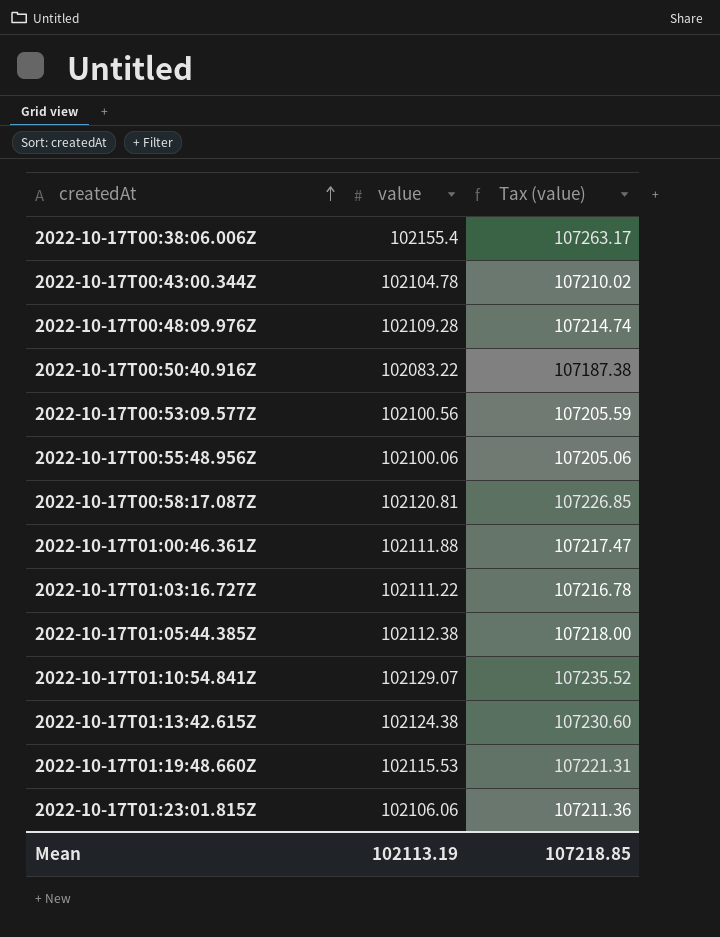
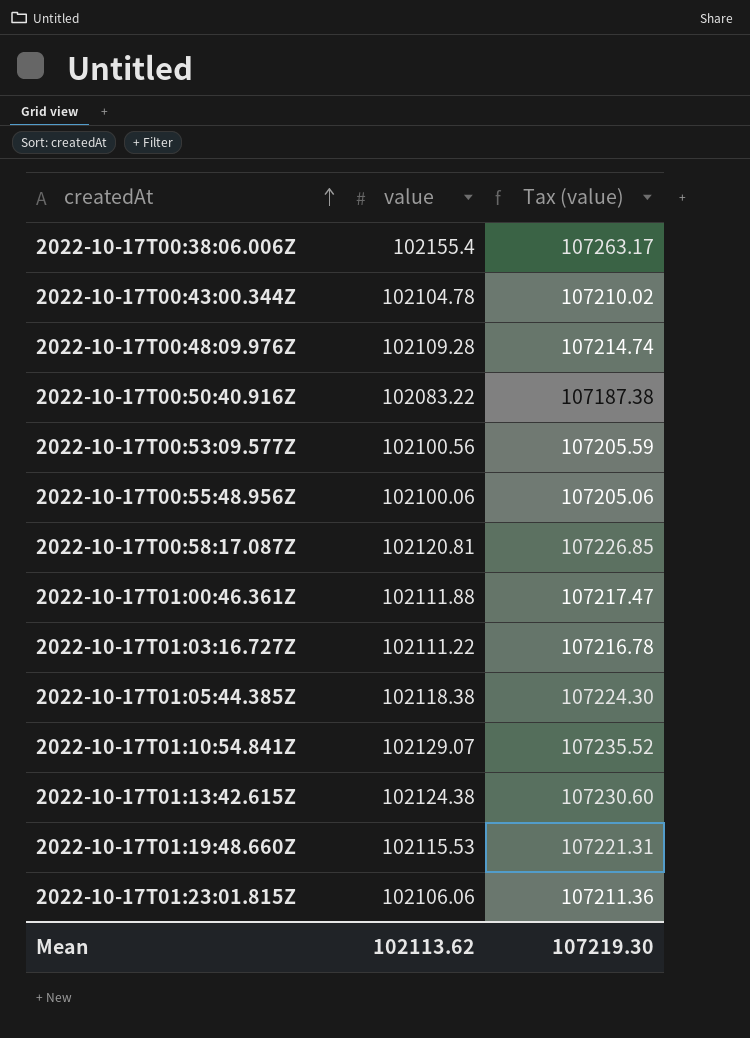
2022-10-17T01:05:44.385Z | value: 102112.38 -> 102118.38
2022-10-17T01:05:44.385Z | Tax (value): 107218.00 -> 107224.30
Mean | value: 102113.19 -> 102113.62
Mean | Tax (value): 107218.85 -> 107219.30

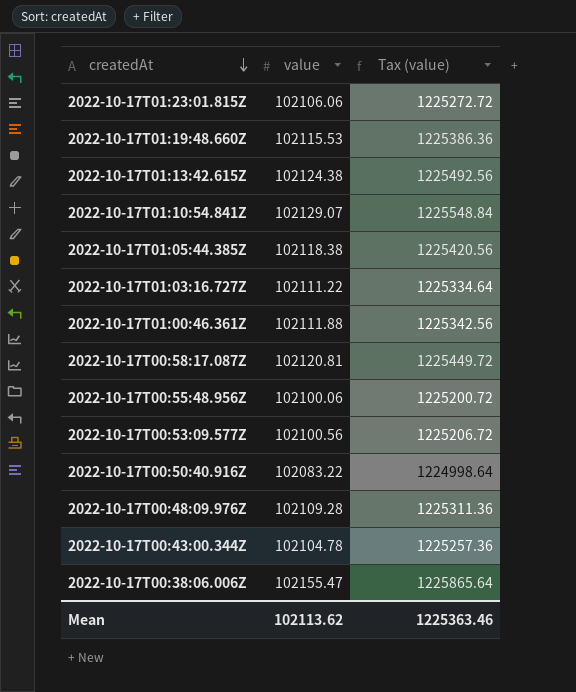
row order: createdAt ascending -> createdAt descending
column Tax (value) | formula: [value] * 1.05 -> [value] * 12
2022-10-17T00:38:06.006Z | value: 102155.4 -> 102155.47
Mean | Tax (value): 107219.30 -> 1225363.46

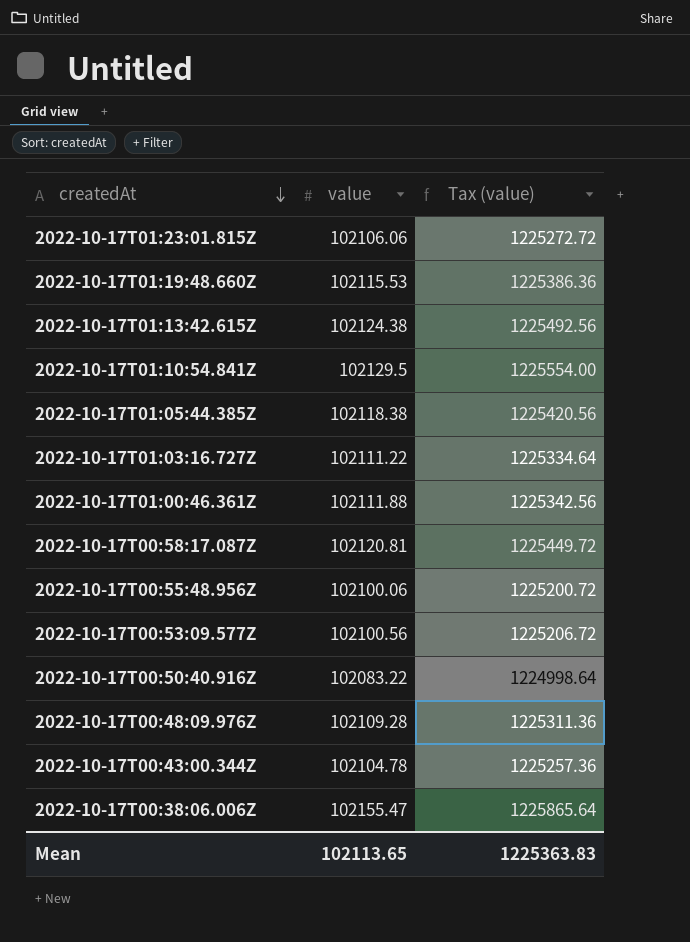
2022-10-17T01:10:54.841Z | value: 102129.07 -> 102129.5
2022-10-17T01:10:54.841Z | Tax (value): 1225548.84 -> 1225554.00
Mean | value: 102113.62 -> 102113.65
Mean | Tax (value): 1225363.46 -> 1225363.83

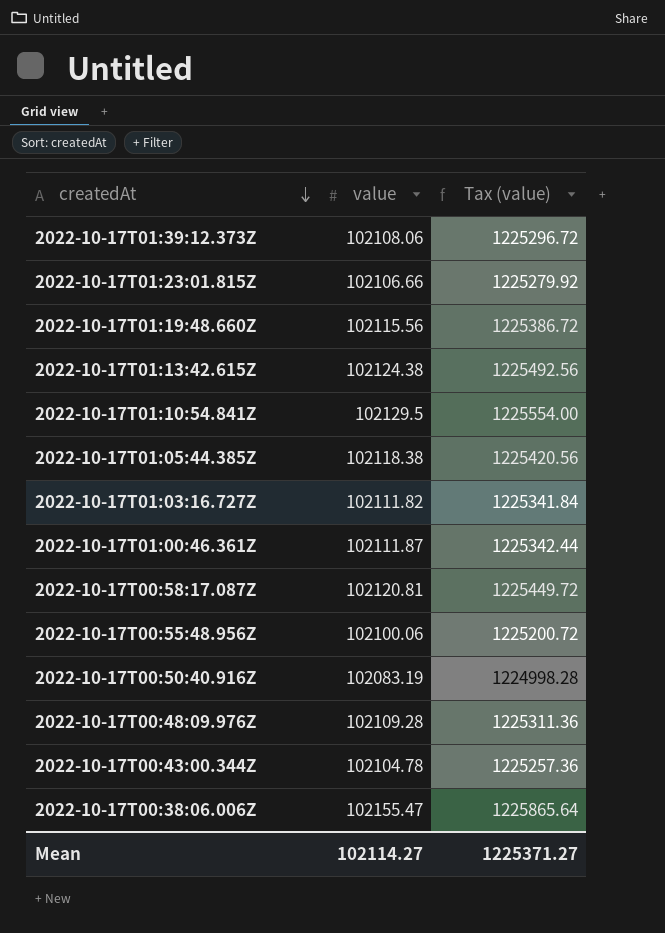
row 2022-10-17T00:53:09.577Z: 102100.56 | 1225206.72 -> none
row 2022-10-17T01:39:12.373Z: none -> 102108.06 | 1225296.72
2022-10-17T01:23:01.815Z | value: 102106.06 -> 102106.66
2022-10-17T01:23:01.815Z | Tax (value): 1225272.72 -> 1225279.92
2022-10-17T01:19:48.660Z | value: 102115.53 -> 102115.56
2022-10-17T01:19:48.660Z | Tax (value): 1225386.36 -> 1225386.72
2022-10-17T01:03:16.727Z | value: 102111.22 -> 102111.82
2022-10-17T01:03:16.727Z | Tax (value): 1225334.64 -> 1225341.84
2022-10-17T01:00:46.361Z | value: 102111.88 -> 102111.87
2022-10-17T01:00:46.361Z | Tax (value): 1225342.56 -> 1225342.44
2022-10-17T00:50:40.916Z | value: 102083.22 -> 102083.19
2022-10-17T00:50:40.916Z | Tax (value): 1224998.64 -> 1224998.28
Mean | value: 102113.65 -> 102114.27
Mean | Tax (value): 1225363.83 -> 1225371.27

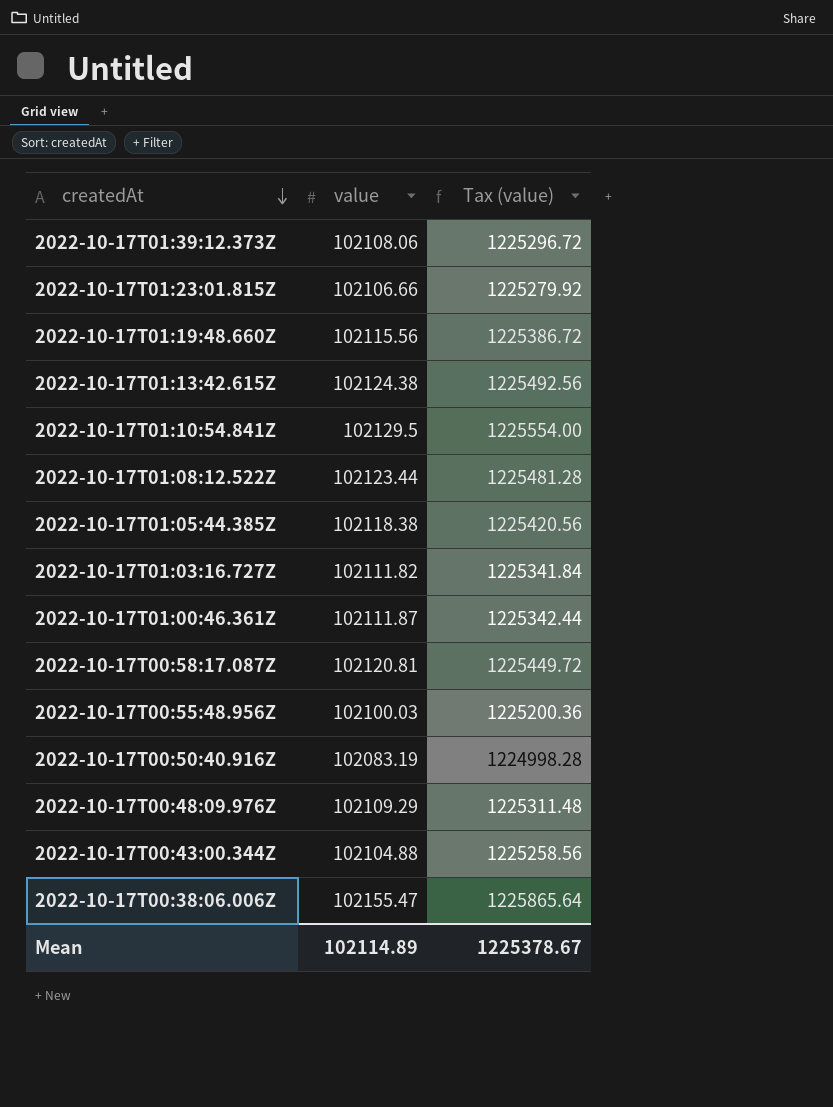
row 2022-10-17T01:08:12.522Z: none -> 102123.44 | 1225481.28
2022-10-17T00:55:48.956Z | value: 102100.06 -> 102100.03
2022-10-17T00:55:48.956Z | Tax (value): 1225200.72 -> 1225200.36
2022-10-17T00:48:09.976Z | value: 102109.28 -> 102109.29
2022-10-17T00:48:09.976Z | Tax (value): 1225311.36 -> 1225311.48
2022-10-17T00:43:00.344Z | value: 102104.78 -> 102104.88
2022-10-17T00:43:00.344Z | Tax (value): 1225257.36 -> 1225258.56
Mean | value: 102114.27 -> 102114.89
Mean | Tax (value): 1225371.27 -> 1225378.67

